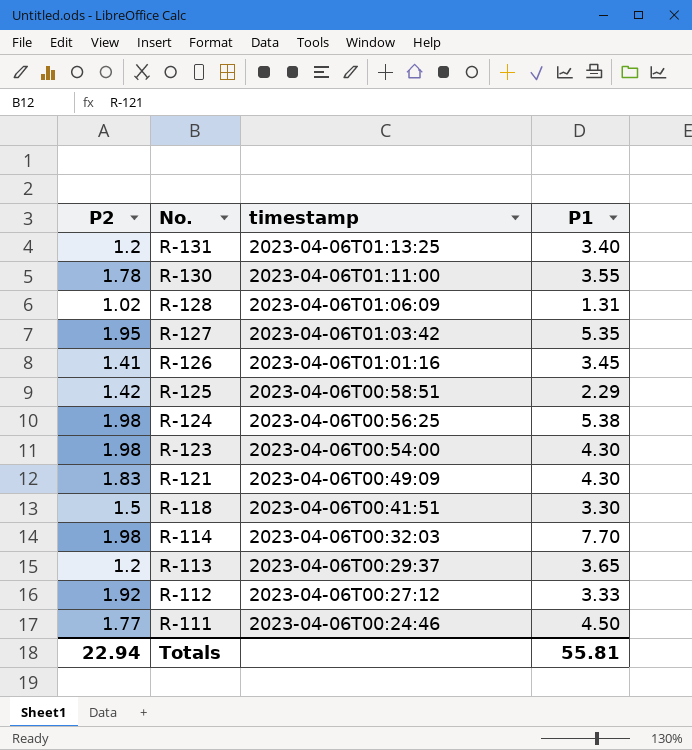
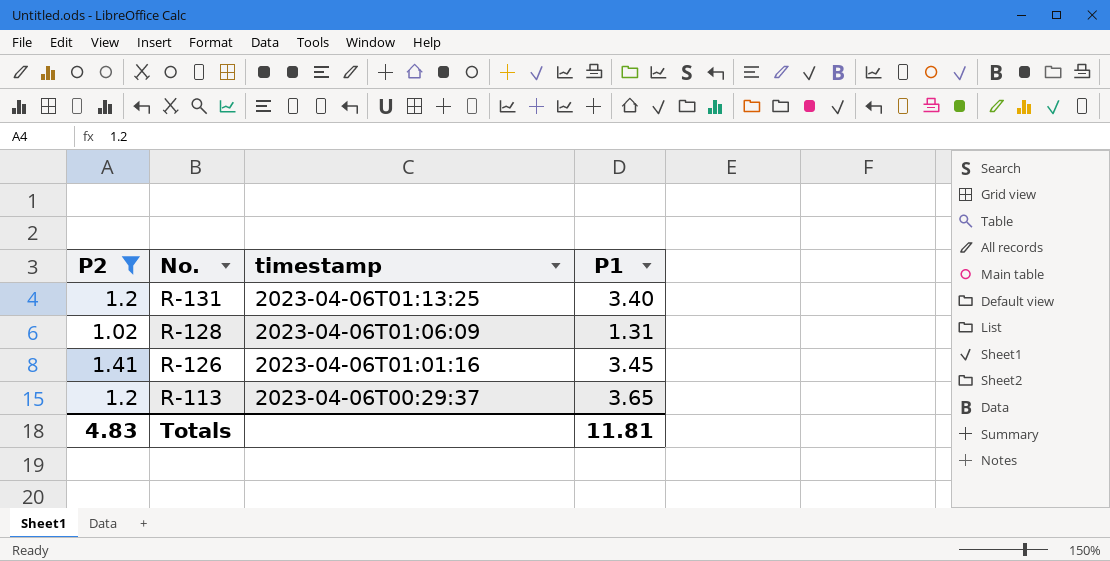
filter: none -> P2 <= 1.41
Totals | P2: 22.94 -> 4.83
Totals | P1: 55.81 -> 11.81

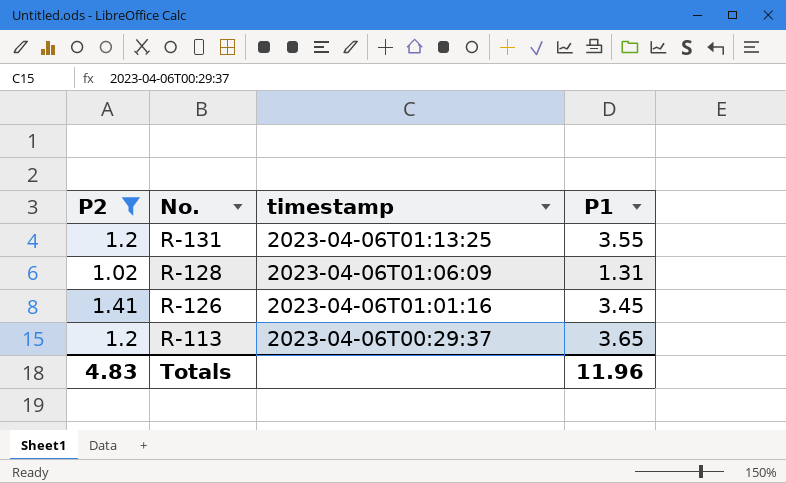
R-131 | P1: 3.40 -> 3.55
Totals | P1: 11.81 -> 11.96

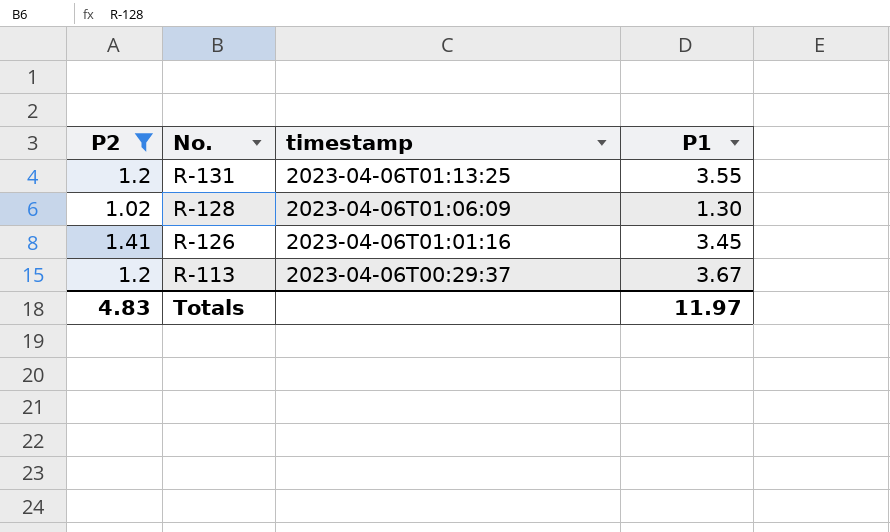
R-128 | P1: 1.31 -> 1.30
R-113 | P1: 3.65 -> 3.67
Totals | P1: 11.96 -> 11.97

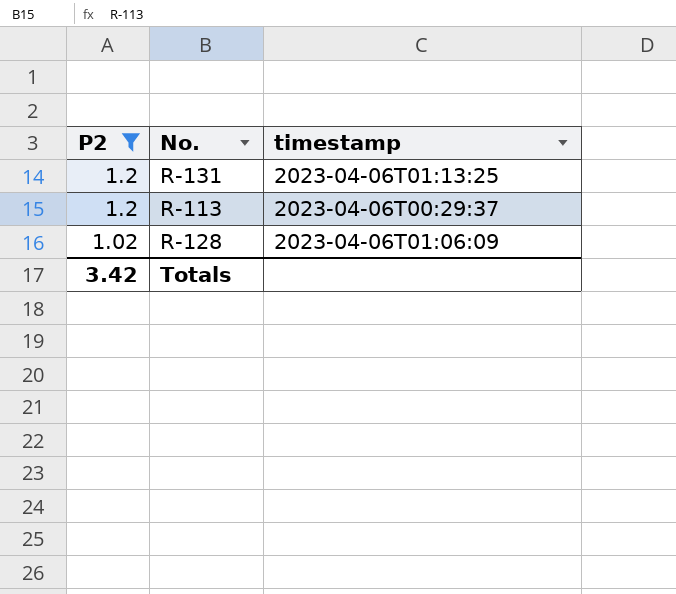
row order: No. descending -> P2 descending
column P1 | position: 4 -> none
row R-126: 1.41 | 2023-04-06T01:01:16 | 3.45 -> none
Totals | P2: 4.83 -> 3.42

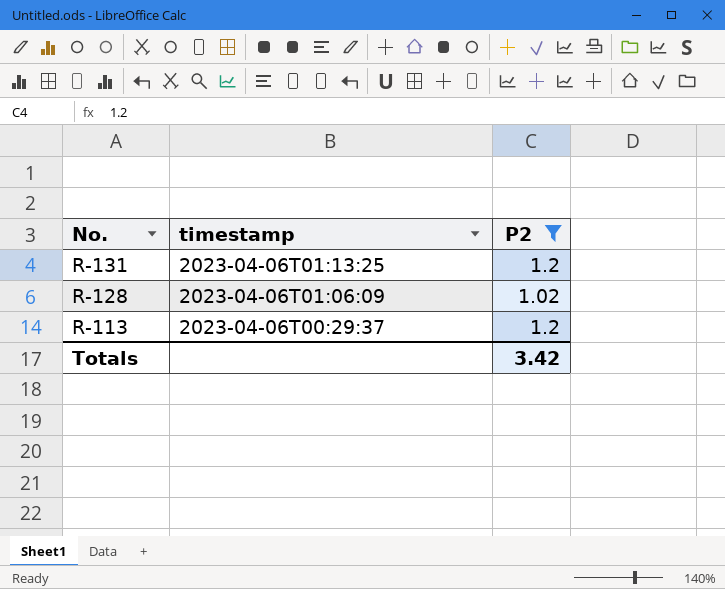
row order: P2 descending -> No. descending
column P2 | position: 1 -> 3

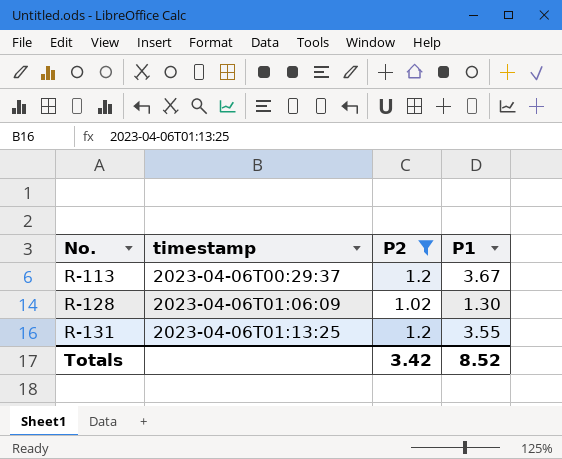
row order: No. descending -> No. ascending
column P1 | position: none -> 4

